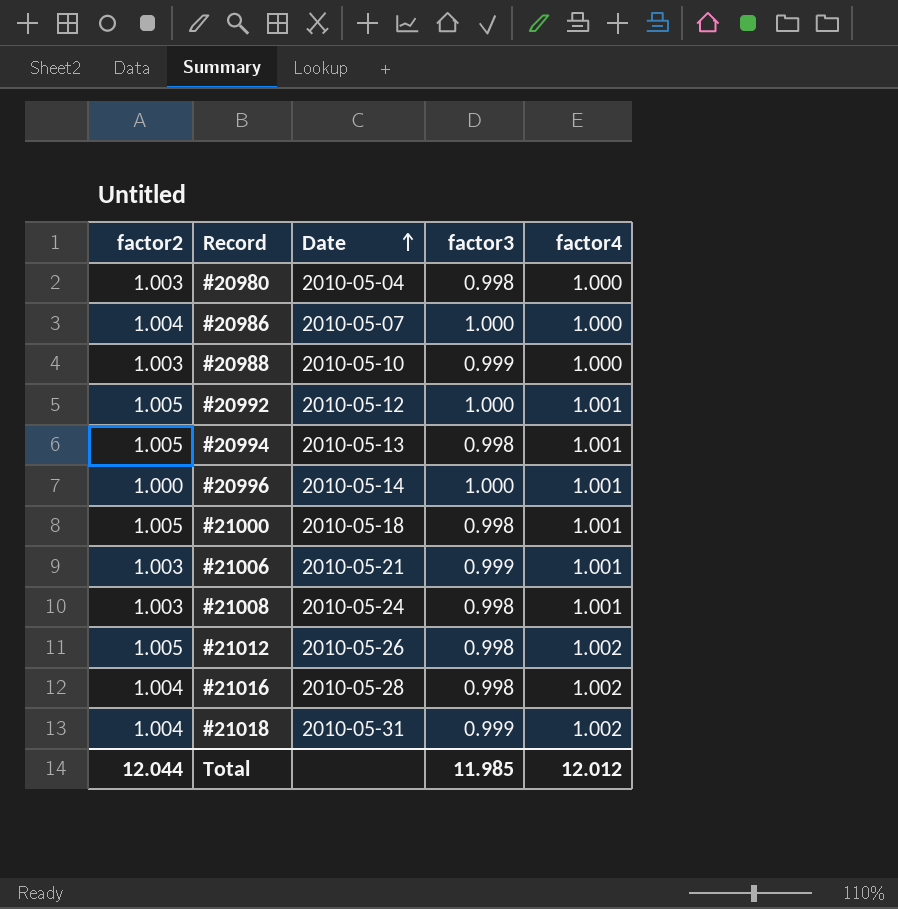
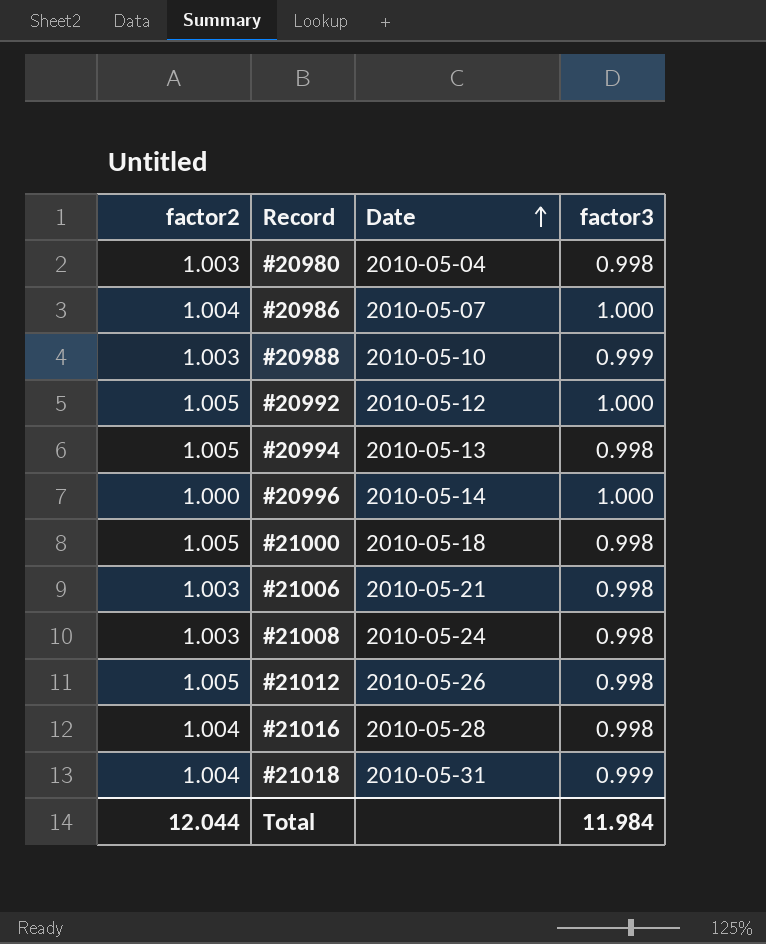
column factor4 | position: 5 -> none
#21006 | factor3: 0.999 -> 0.998
Total | factor3: 11.985 -> 11.984

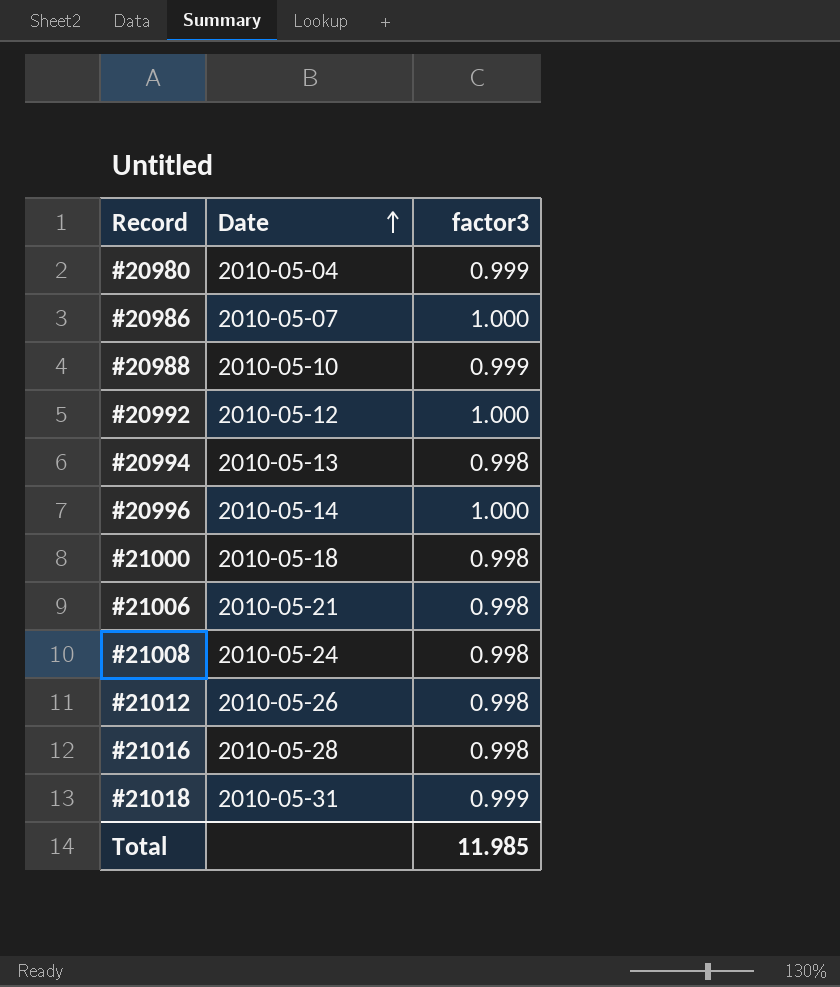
column factor2 | position: 1 -> none
#20980 | factor3: 0.998 -> 0.999
Total | factor3: 11.984 -> 11.985

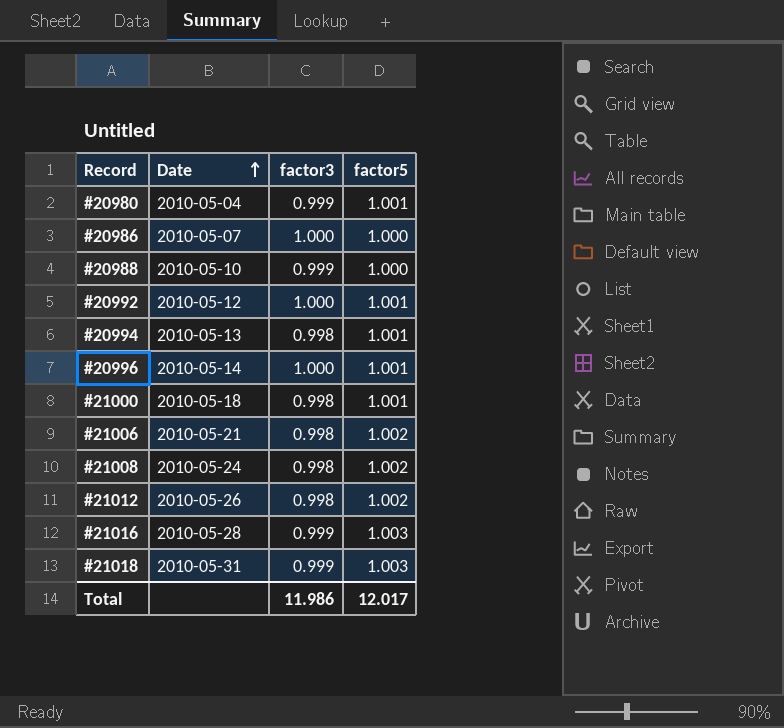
column factor5 | position: none -> 4
#21016 | factor3: 0.998 -> 0.999
Total | factor3: 11.985 -> 11.986

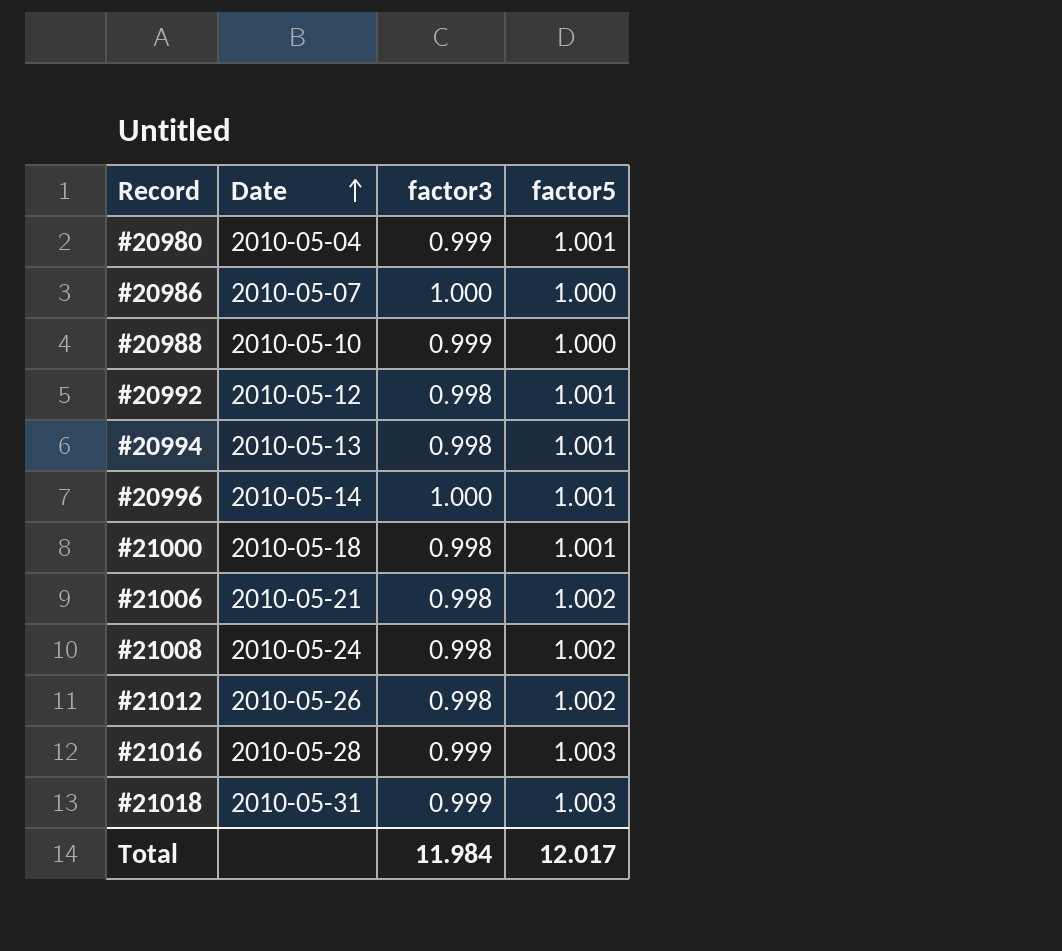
#20992 | factor3: 1.000 -> 0.998
Total | factor3: 11.986 -> 11.984

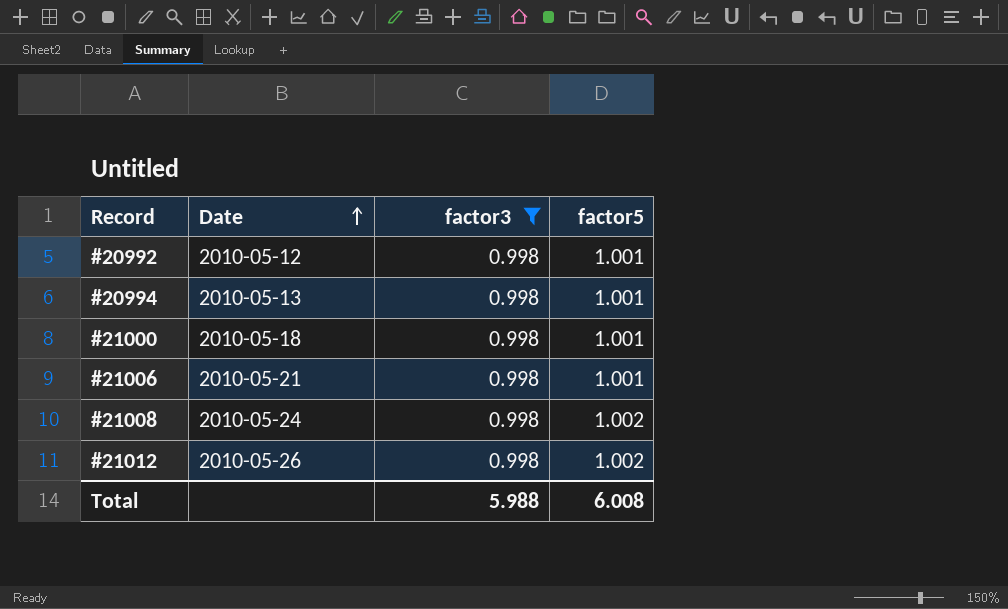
filter: none -> factor3 = 0.998
#21006 | factor5: 1.002 -> 1.001
Total | factor3: 11.984 -> 5.988
Total | factor5: 12.017 -> 6.008

